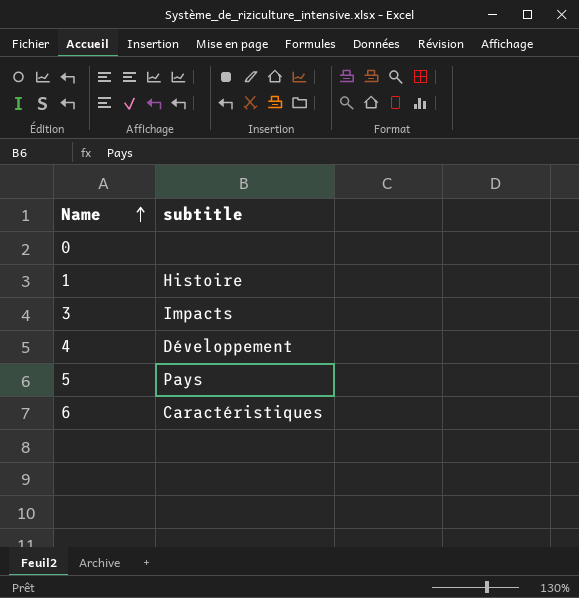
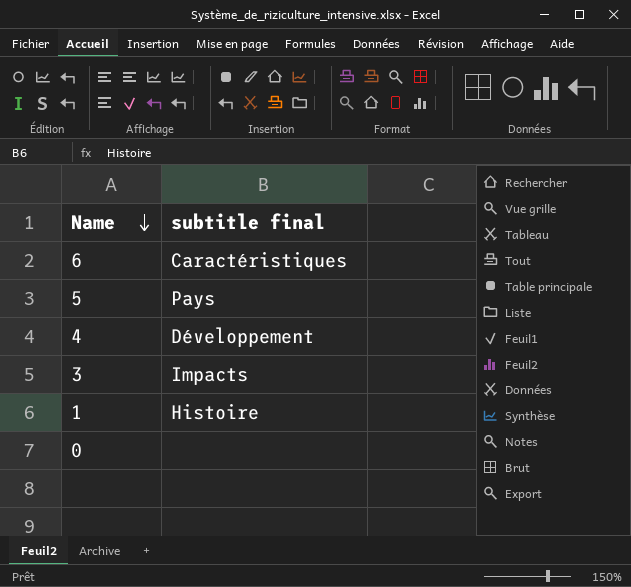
row order: Name ascending -> Name descending
column name: subtitle -> subtitle final

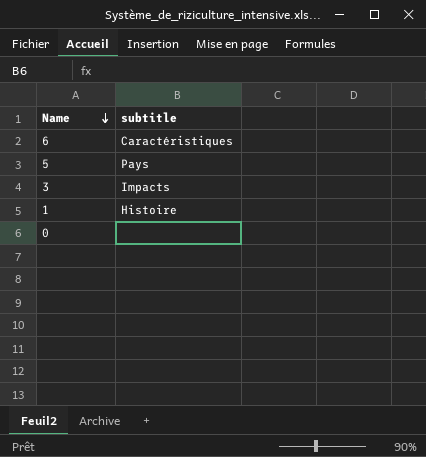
column name: subtitle final -> subtitle
row 4: Développement -> none

